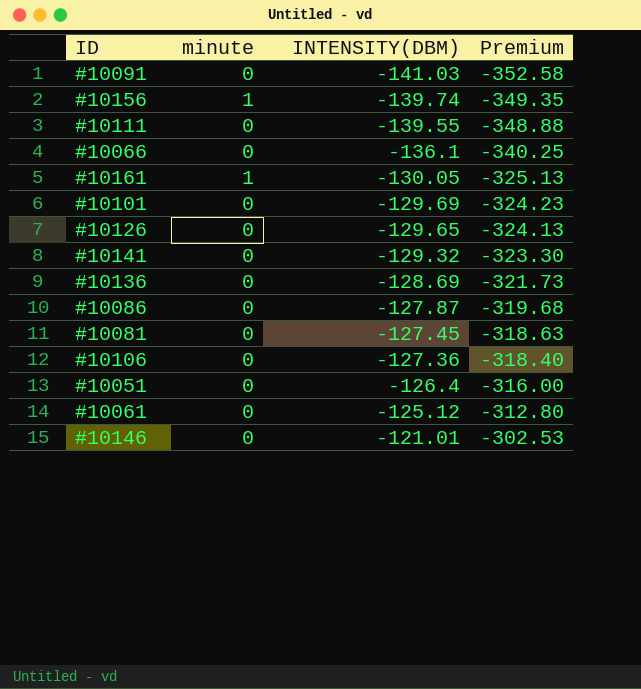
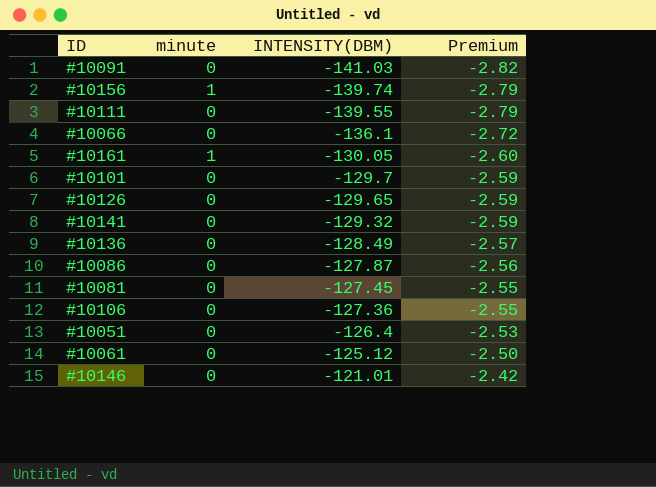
column Premium | formula: [INTENSITY(DBM)] * 2.5 -> [INTENSITY(DBM)] * 0.02
#10101 | INTENSITY(DBM): -129.69 -> -129.7
#10136 | INTENSITY(DBM): -128.69 -> -128.49

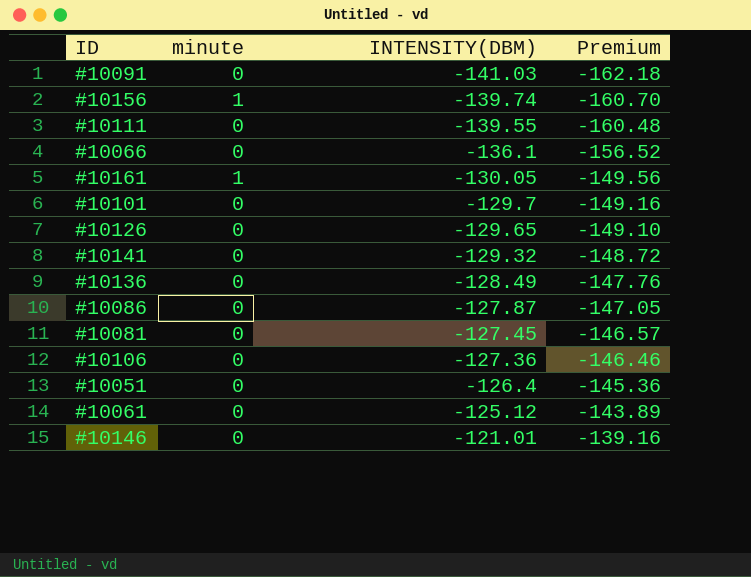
column Premium | formula: [INTENSITY(DBM)] * 0.02 -> [INTENSITY(DBM)] * 1.15

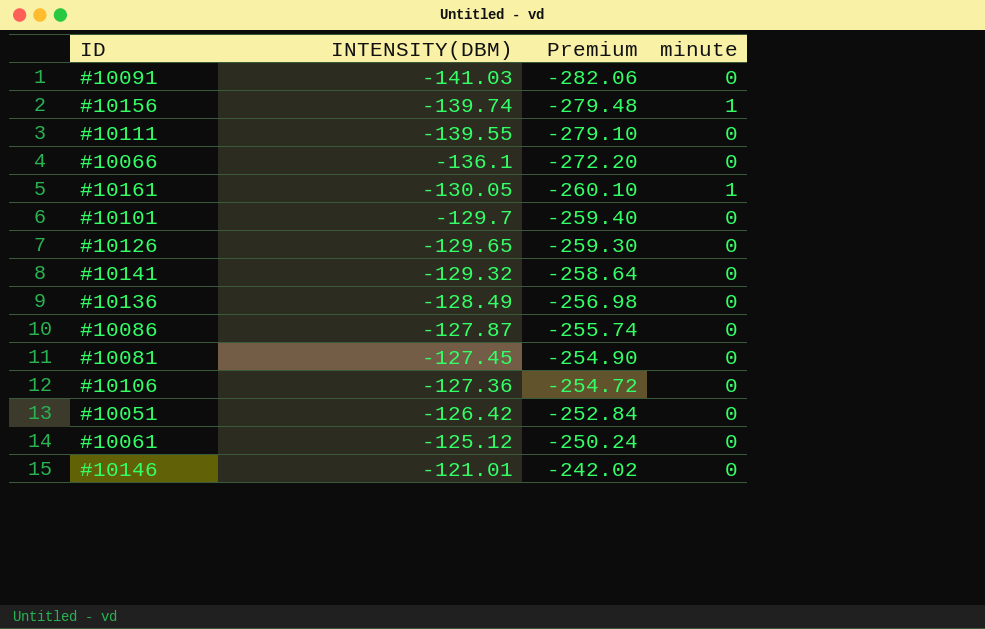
column Premium | formula: [INTENSITY(DBM)] * 1.15 -> [INTENSITY(DBM)] * 2
column minute | position: 2 -> 4
#10051 | INTENSITY(DBM): -126.4 -> -126.42

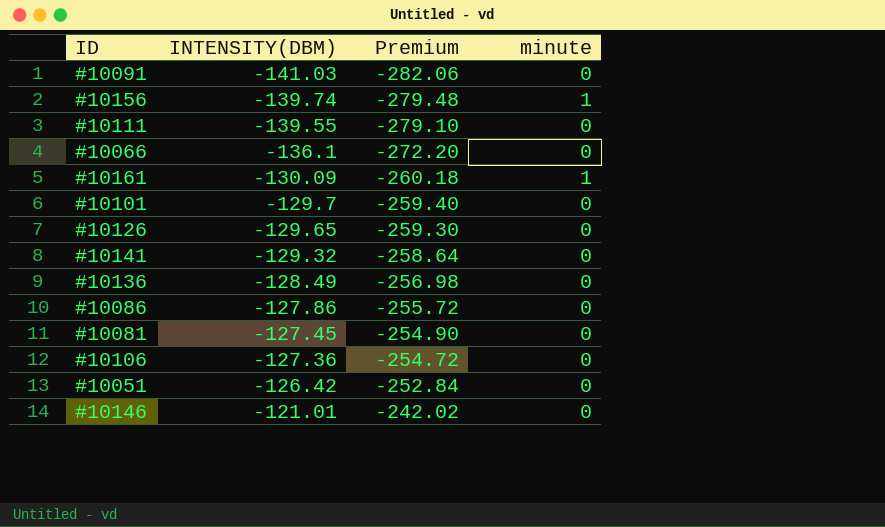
row #10061: -125.12 | -250.24 | 0 -> none
#10161 | INTENSITY(DBM): -130.05 -> -130.09
#10161 | Premium: -260.10 -> -260.18
#10086 | INTENSITY(DBM): -127.87 -> -127.86
#10086 | Premium: -255.74 -> -255.72

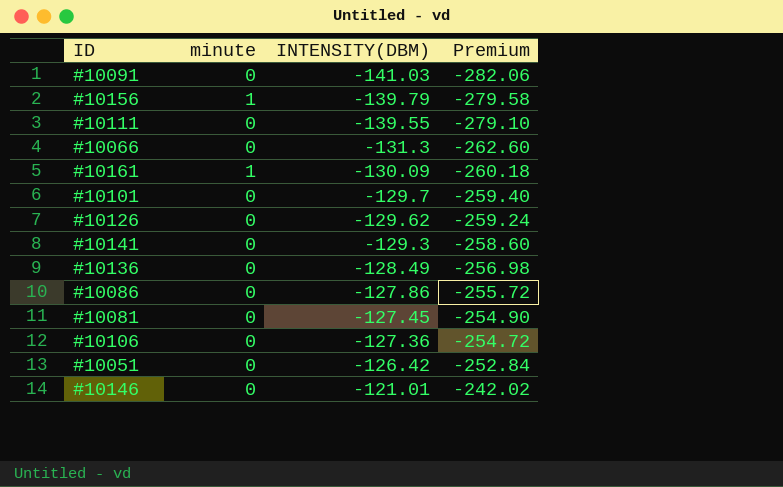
column minute | position: 4 -> 2
#10156 | INTENSITY(DBM): -139.74 -> -139.79
#10156 | Premium: -279.48 -> -279.58
#10066 | INTENSITY(DBM): -136.1 -> -131.3
#10066 | Premium: -272.20 -> -262.60
#10126 | INTENSITY(DBM): -129.65 -> -129.62
#10126 | Premium: -259.30 -> -259.24
#10141 | INTENSITY(DBM): -129.32 -> -129.3
#10141 | Premium: -258.64 -> -258.60

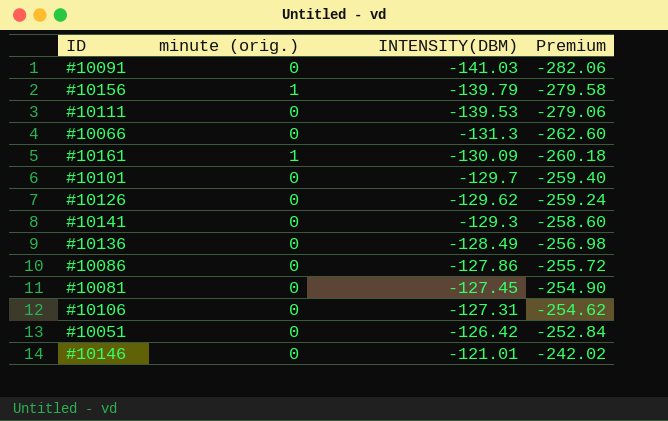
column name: minute -> minute (orig.)
#10111 | INTENSITY(DBM): -139.55 -> -139.53
#10111 | Premium: -279.10 -> -279.06
#10106 | INTENSITY(DBM): -127.36 -> -127.31
#10106 | Premium: -254.72 -> -254.62

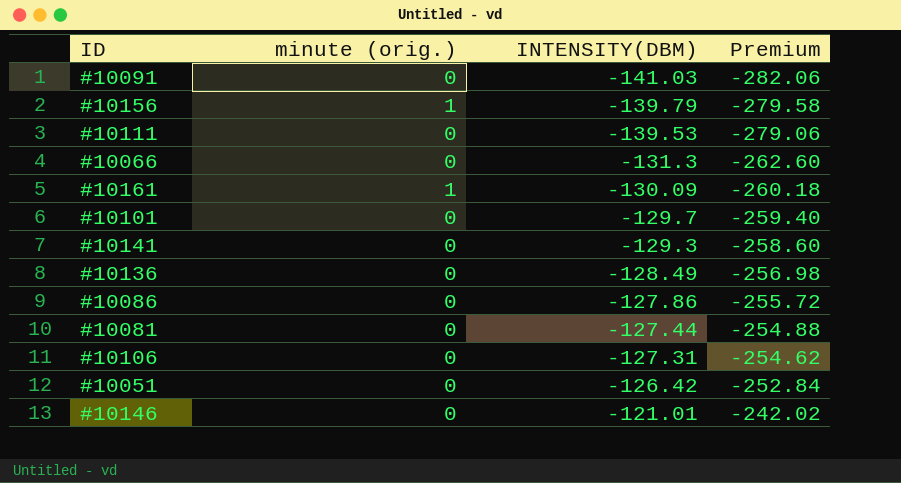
row #10126: 0 | -129.62 | -259.24 -> none
#10081 | INTENSITY(DBM): -127.45 -> -127.44
#10081 | Premium: -254.90 -> -254.88

